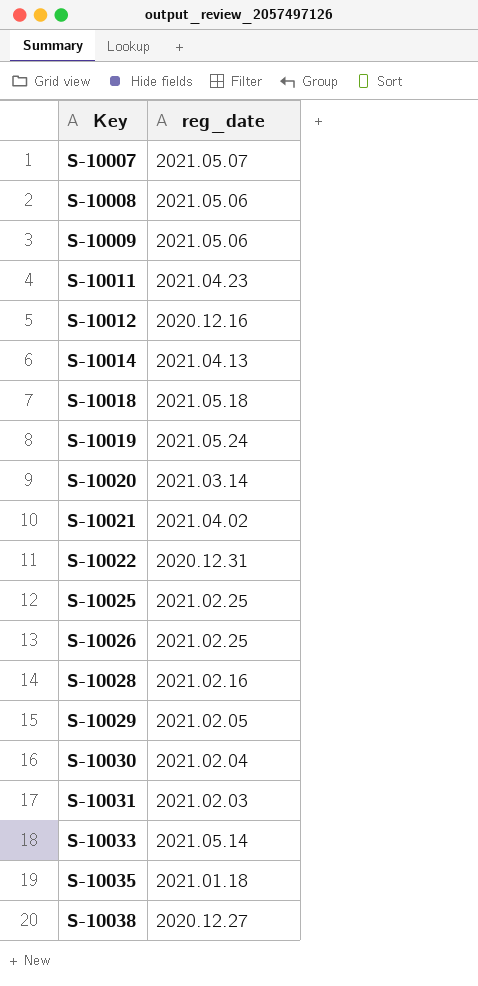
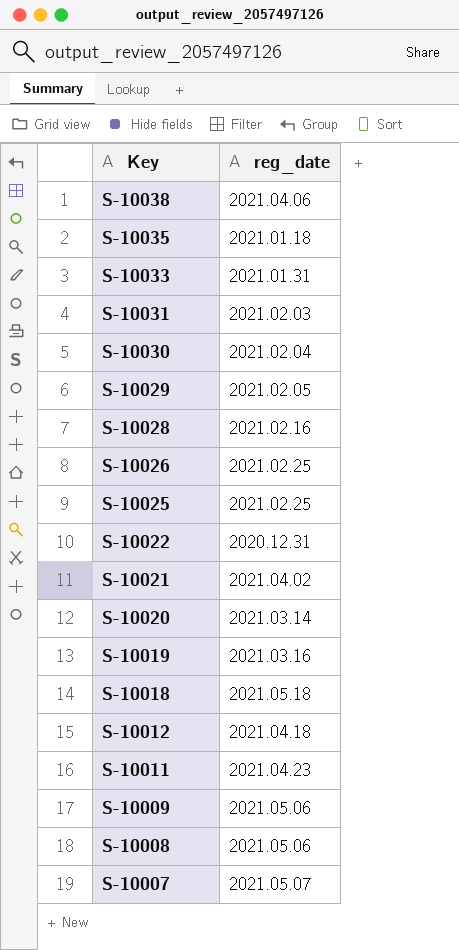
row order: Key ascending -> Key descending
row S-10014: 2021.04.13 -> none
S-10038 | reg_date: 2020.12.27 -> 2021.04.06
S-10033 | reg_date: 2021.05.14 -> 2021.01.31
S-10019 | reg_date: 2021.05.24 -> 2021.03.16
S-10012 | reg_date: 2020.12.16 -> 2021.04.18

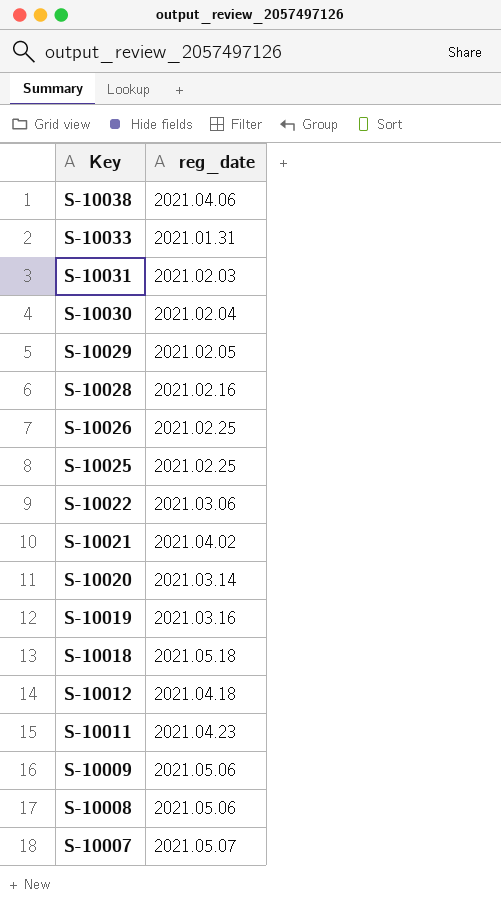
row S-10035: 2021.01.18 -> none
S-10022 | reg_date: 2020.12.31 -> 2021.03.06

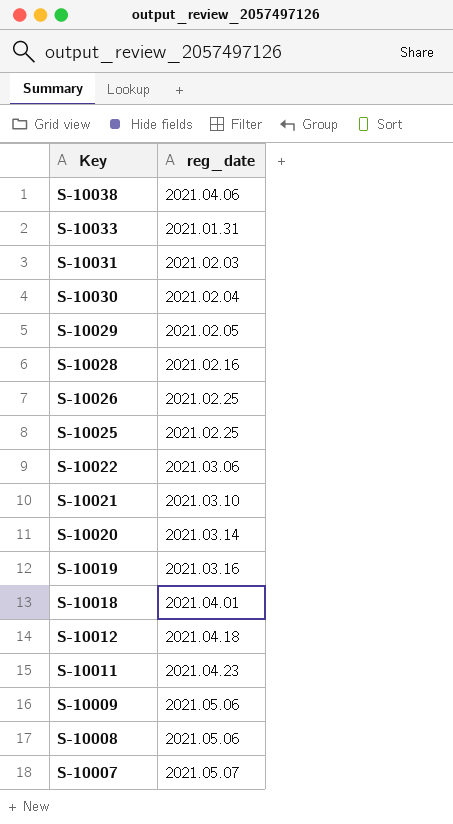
S-10021 | reg_date: 2021.04.02 -> 2021.03.10
S-10018 | reg_date: 2021.05.18 -> 2021.04.01

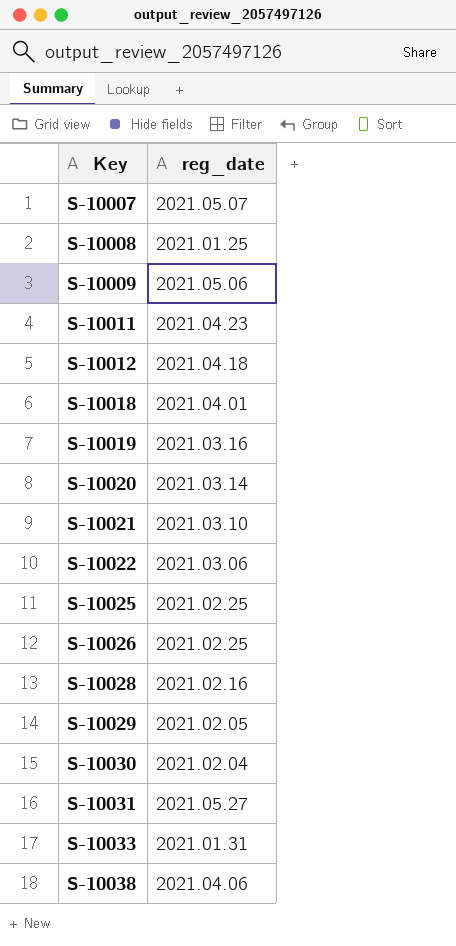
row order: Key descending -> Key ascending
S-10008 | reg_date: 2021.05.06 -> 2021.01.25
S-10031 | reg_date: 2021.02.03 -> 2021.05.27

